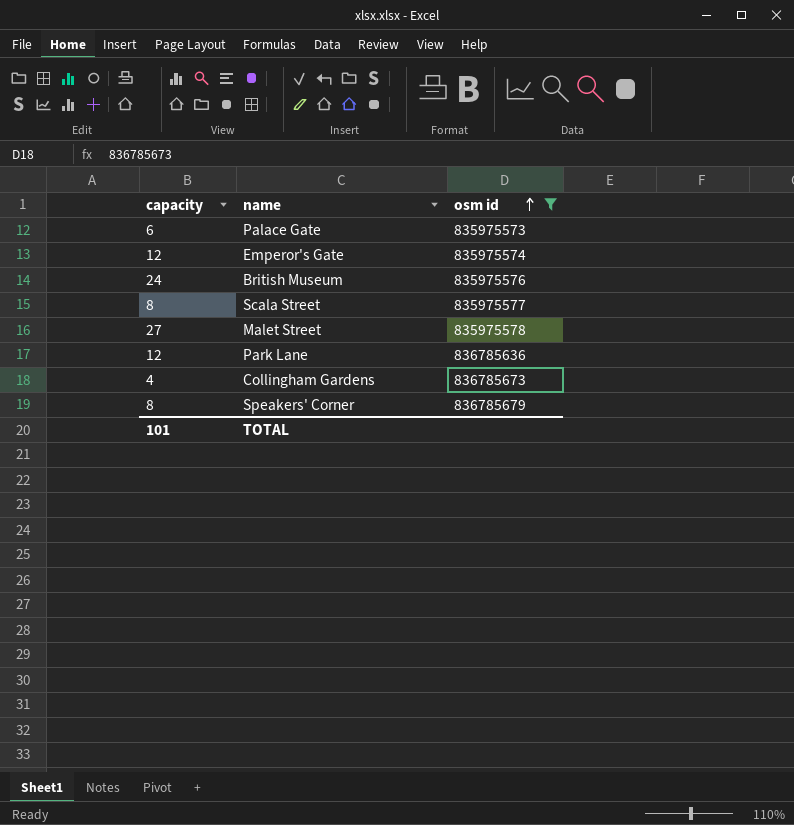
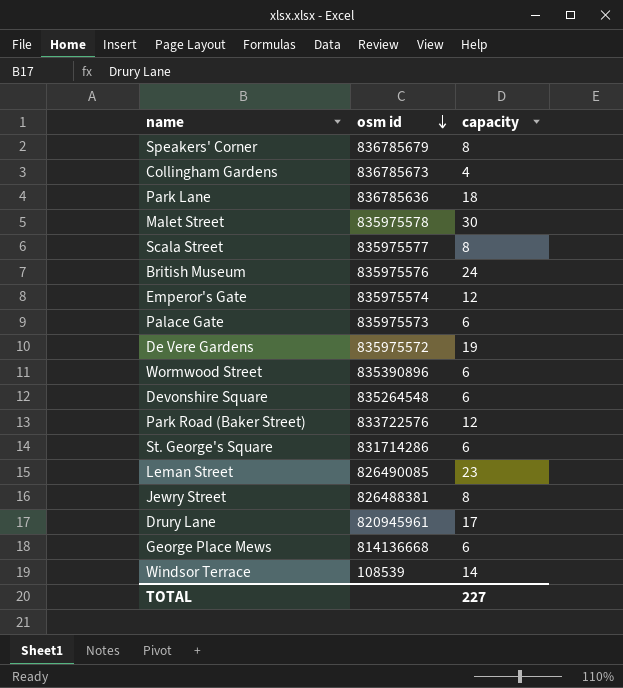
filter: osm id >= 835975573 -> none
row order: osm id ascending -> osm id descending
column capacity | position: 1 -> 3
Park Lane | capacity: 12 -> 18
Malet Street | capacity: 27 -> 30
TOTAL | capacity: 101 -> 227

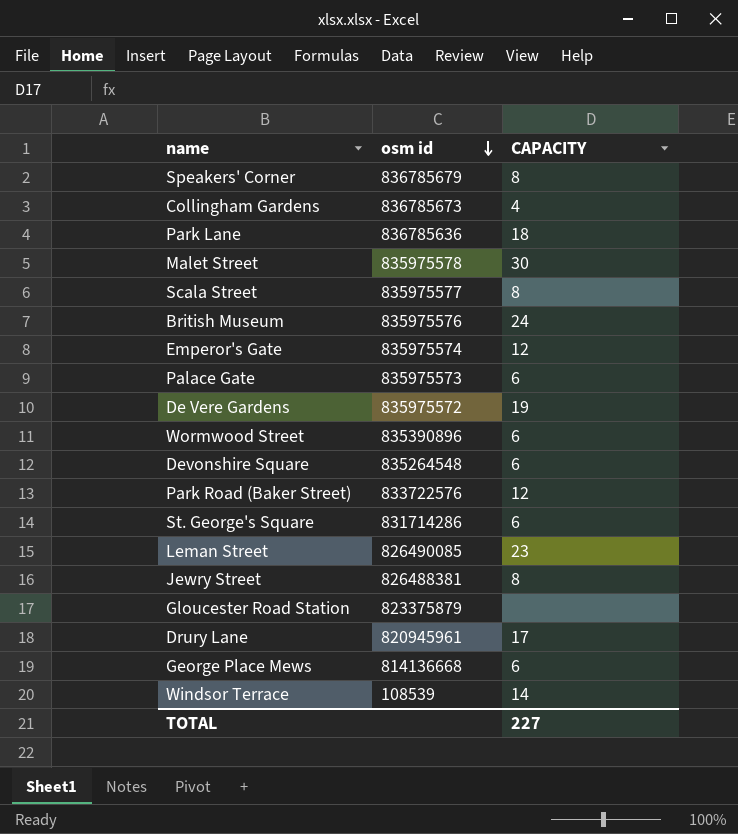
column name: capacity -> CAPACITY
row Gloucester Road Station: none -> 823375879 | none

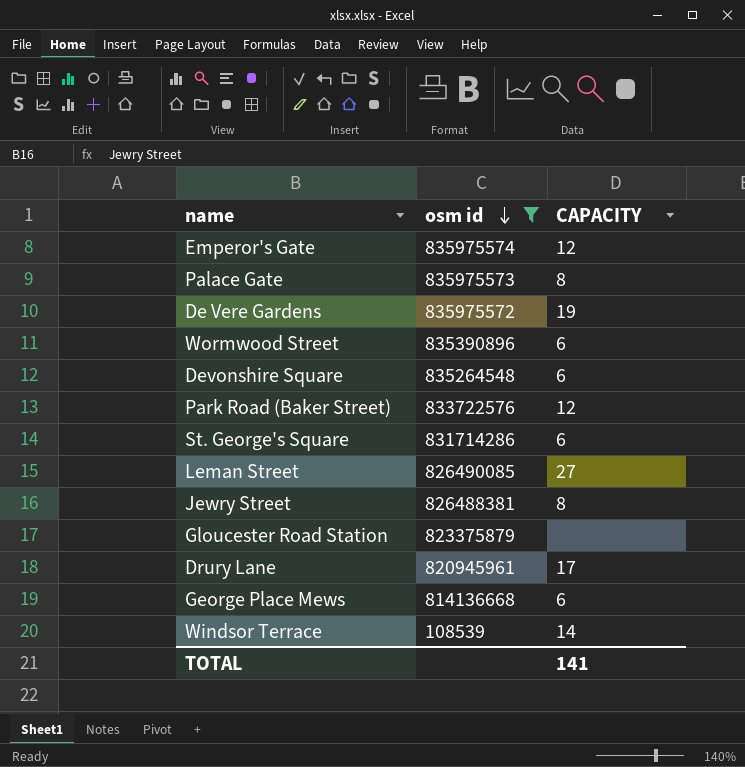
filter: none -> osm id <= 835975574
Palace Gate | CAPACITY: 6 -> 8
Leman Street | CAPACITY: 23 -> 27
TOTAL | CAPACITY: 227 -> 141

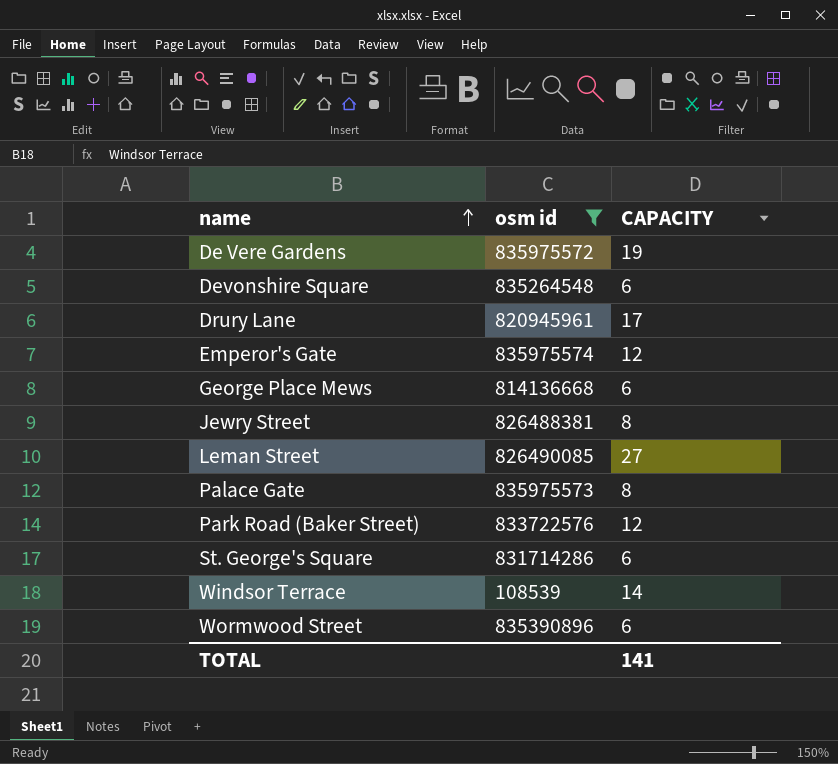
row order: osm id descending -> name ascending
row Gloucester Road Station: 823375879 | none -> none

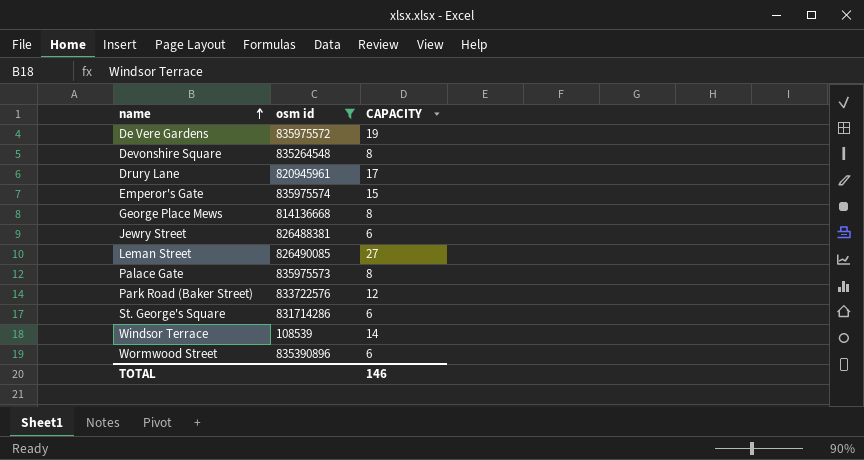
Devonshire Square | CAPACITY: 6 -> 8
Emperor's Gate | CAPACITY: 12 -> 15
George Place Mews | CAPACITY: 6 -> 8
Jewry Street | CAPACITY: 8 -> 6
TOTAL | CAPACITY: 141 -> 146

